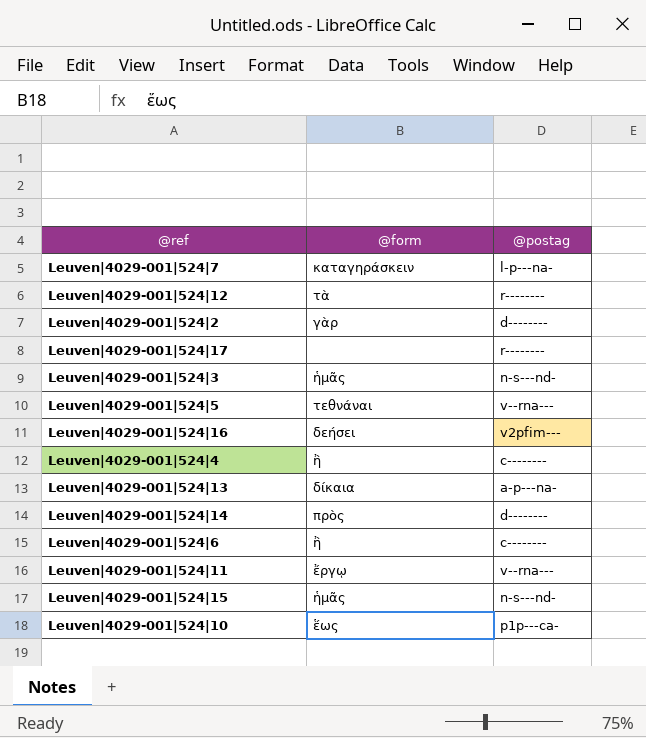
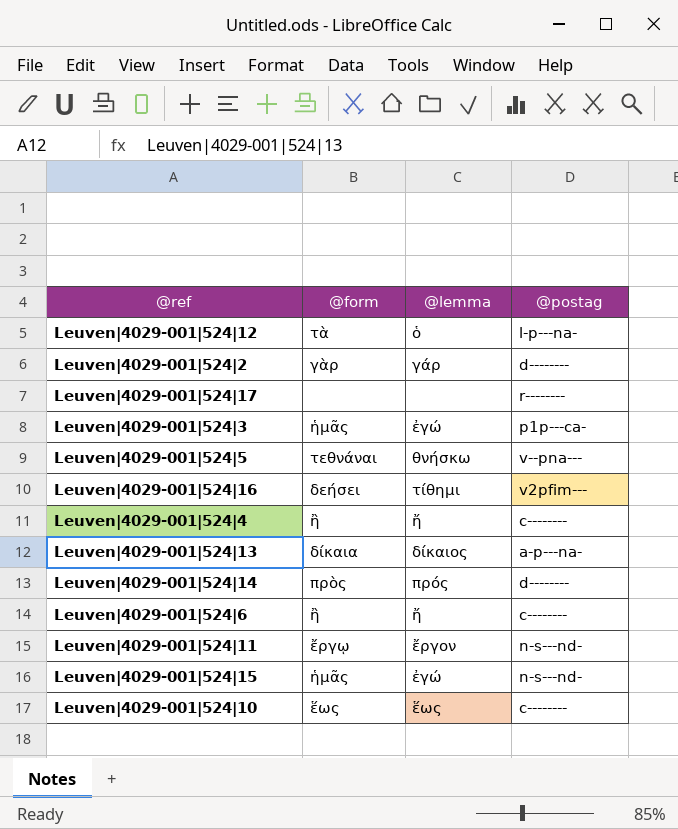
column @lemma | position: none -> 3
row Leuven|4029-001|524|7: καταγηράσκειν | l-p---na- -> none
Leuven|4029-001|524|12 | @postag: r-------- -> l-p---na-
Leuven|4029-001|524|3 | @postag: n-s---nd- -> p1p---ca-
Leuven|4029-001|524|5 | @postag: v--rna--- -> v--pna---
Leuven|4029-001|524|11 | @postag: v--rna--- -> n-s---nd-
Leuven|4029-001|524|10 | @postag: p1p---ca- -> c--------

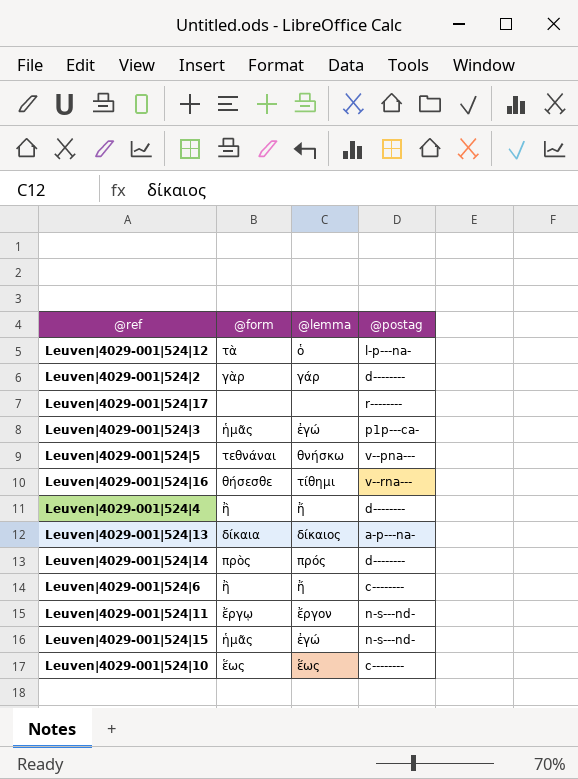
Leuven|4029-001|524|16 | @form: δεήσει -> θήσεσθε
Leuven|4029-001|524|16 | @postag: v2pfim--- -> v--rna---
Leuven|4029-001|524|4 | @postag: c-------- -> d--------

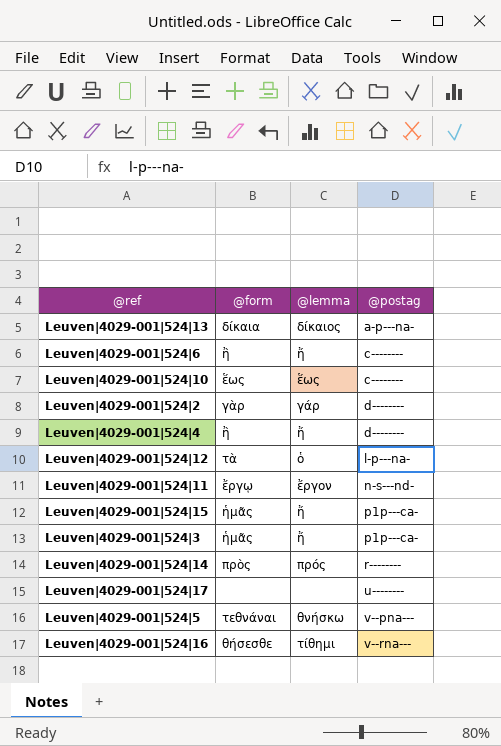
row order: none -> @postag ascending
Leuven|4029-001|524|15 | @lemma: ἐγώ -> ἤ
Leuven|4029-001|524|15 | @postag: n-s---nd- -> p1p---ca-
Leuven|4029-001|524|3 | @lemma: ἐγώ -> ἤ
Leuven|4029-001|524|14 | @postag: d-------- -> r--------
Leuven|4029-001|524|17 | @postag: r-------- -> u--------

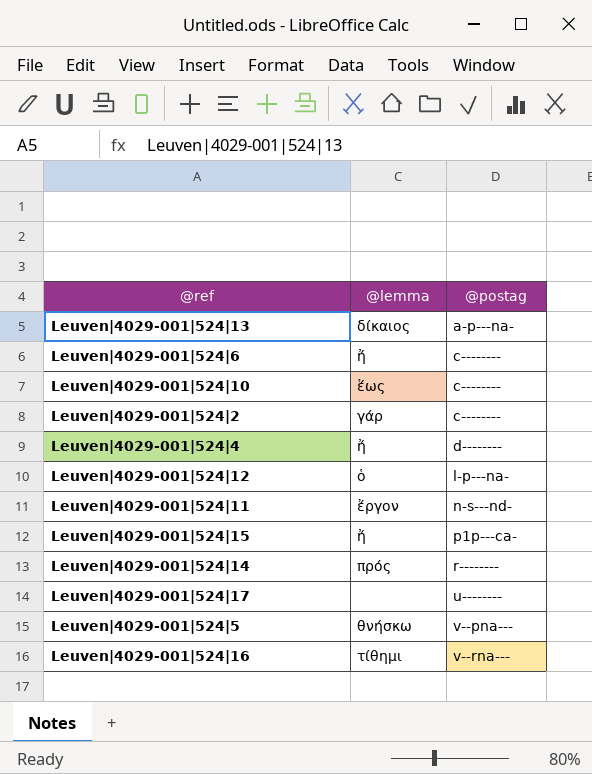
column @form | position: 2 -> none
row Leuven|4029-001|524|3: ἡμᾶς | ἤ | p1p---ca- -> none
Leuven|4029-001|524|2 | @postag: d-------- -> c--------

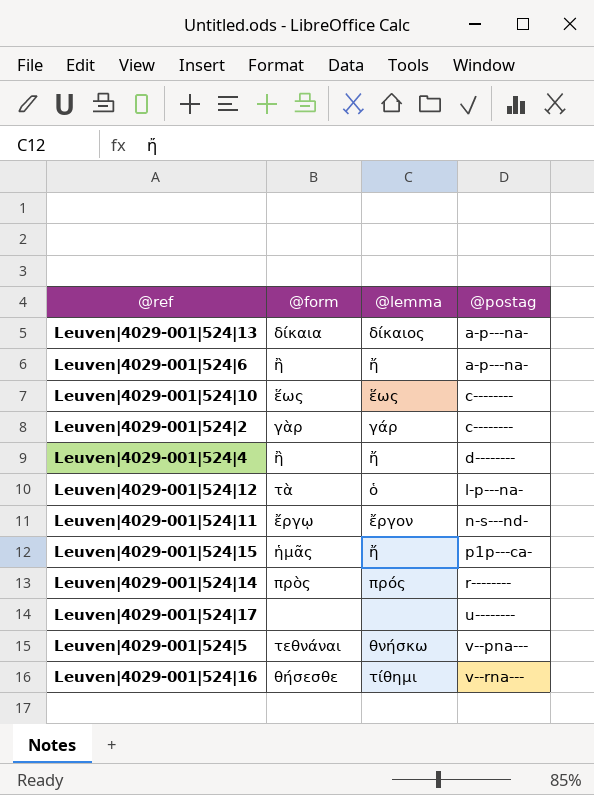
column @form | position: none -> 2
Leuven|4029-001|524|6 | @postag: c-------- -> a-p---na-

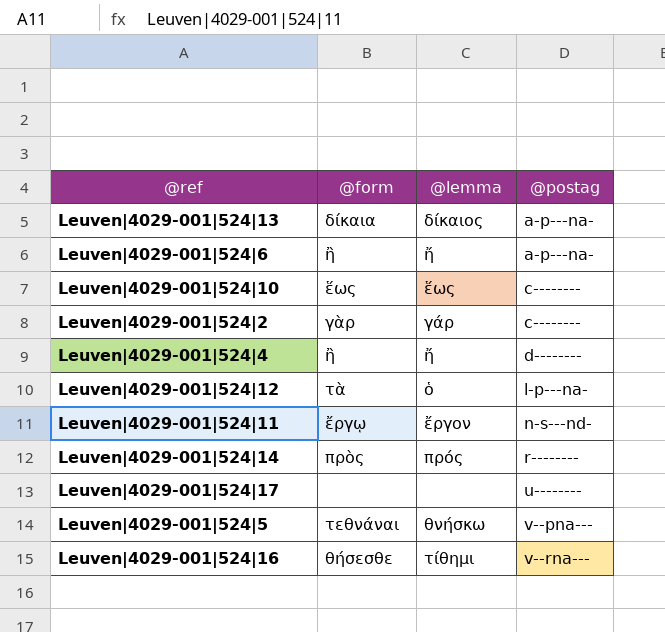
row Leuven|4029-001|524|15: ἡμᾶς | ἤ | p1p---ca- -> none

